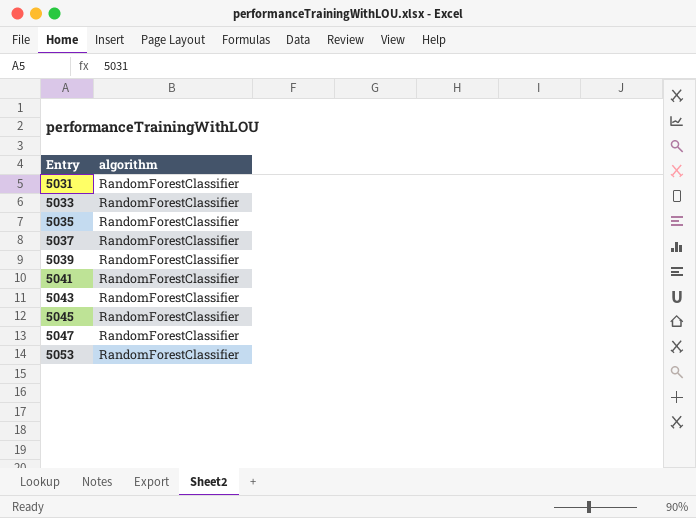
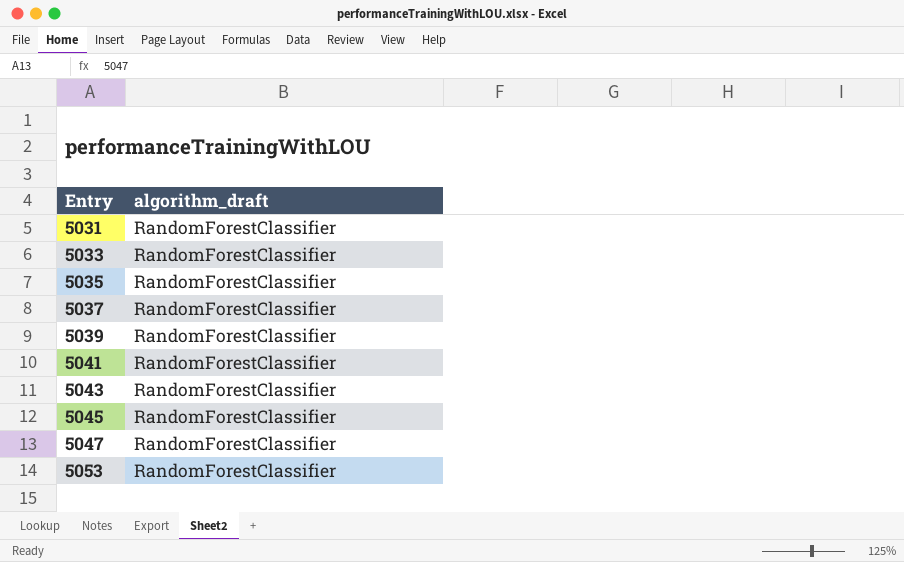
column name: algorithm -> algorithm_draft

